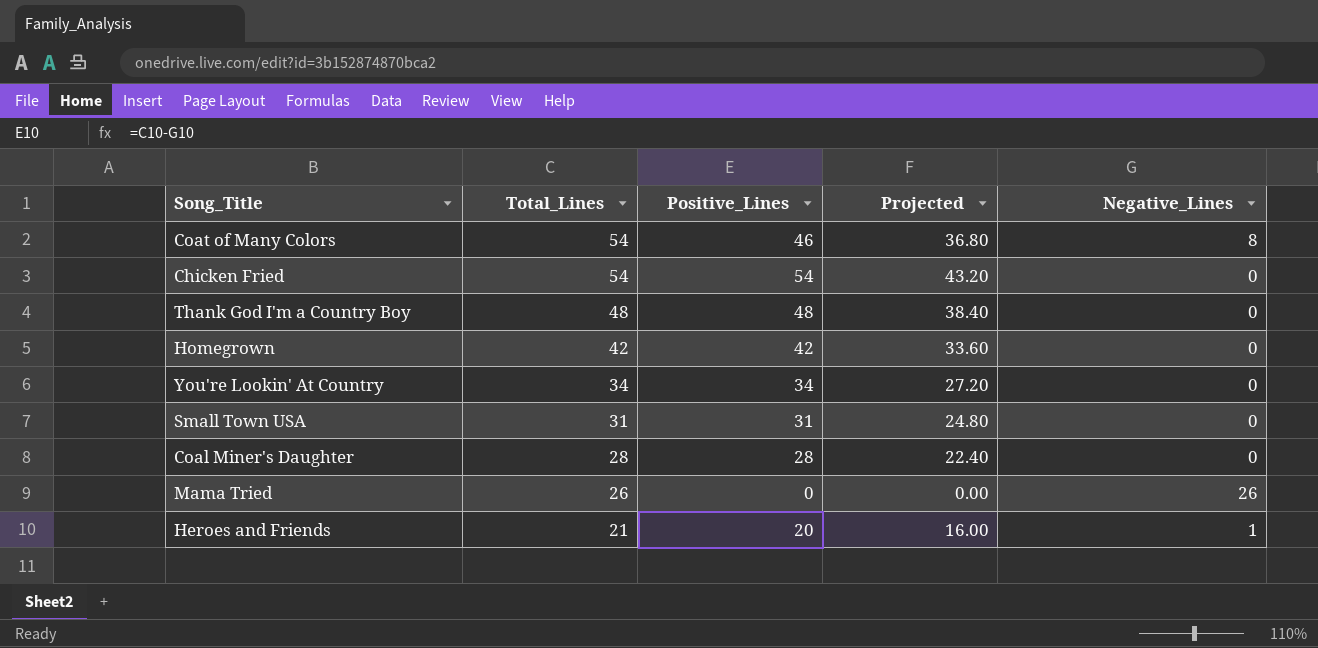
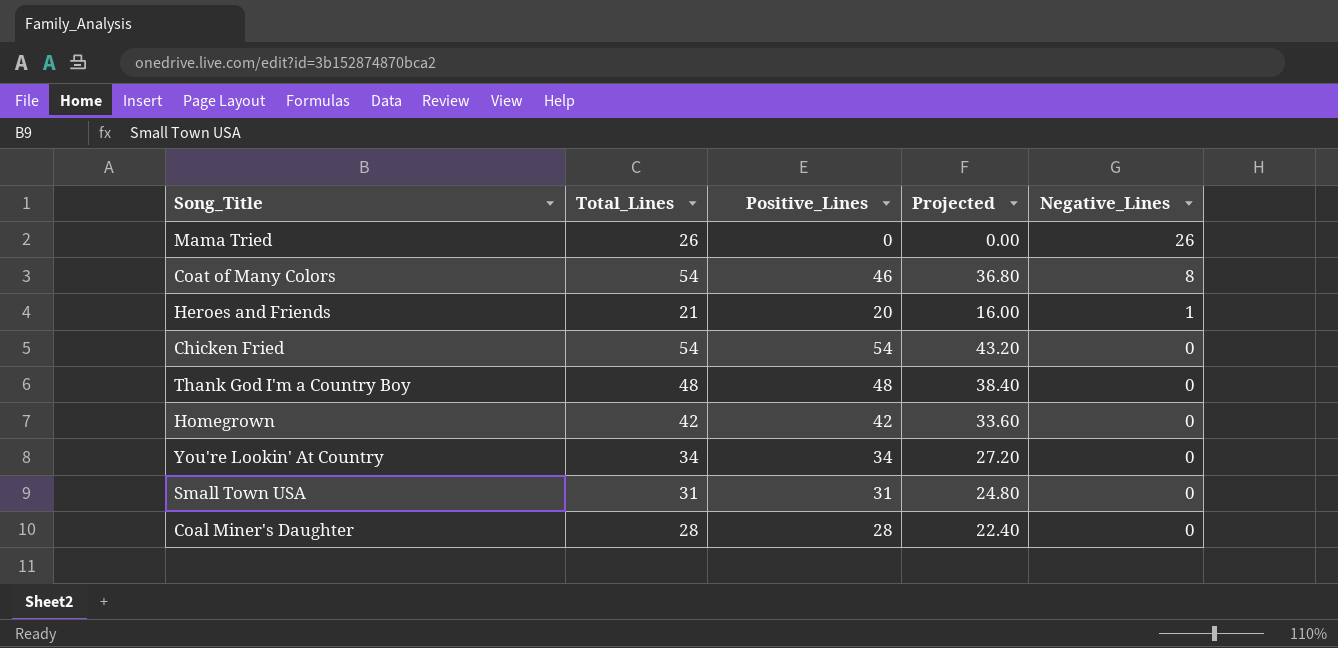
row order: Total_Lines descending -> Negative_Lines descending

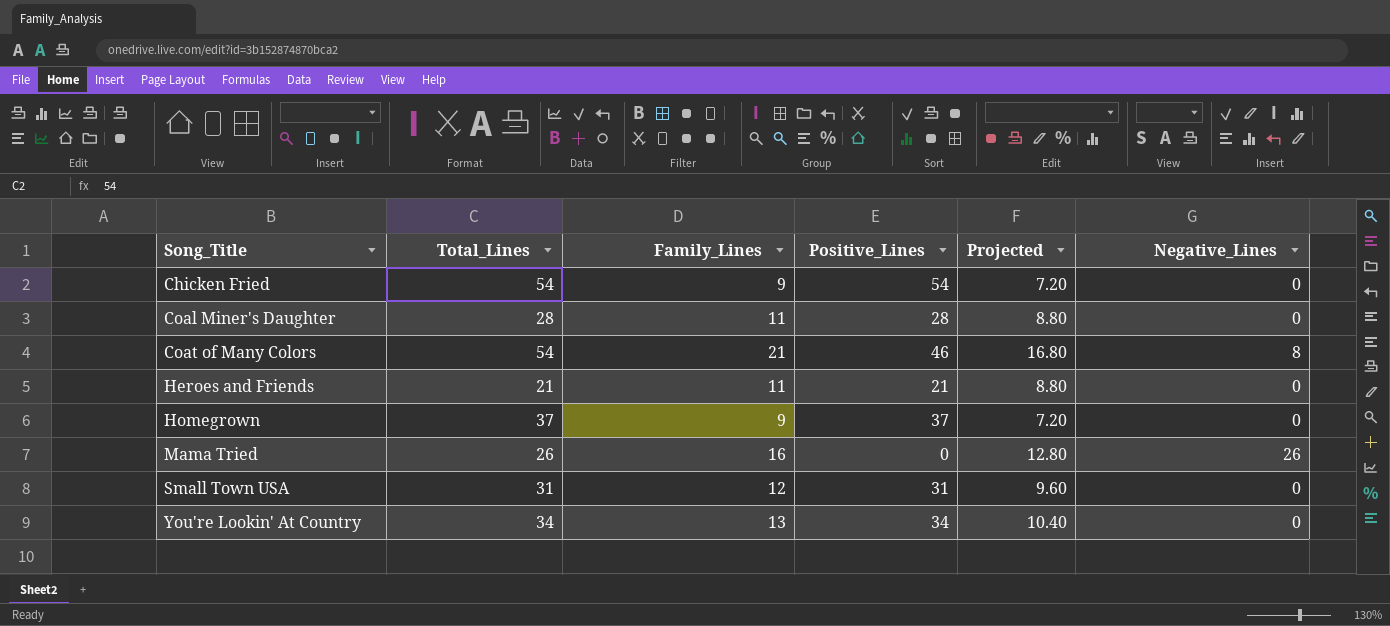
row order: Negative_Lines descending -> Song_Title ascending
column Family_Lines | position: none -> 3
column Projected | formula: [Positive_Lines] * 0.8 -> [Family_Lines] * 0.8
row Thank God I'm a Country Boy: 48 | 48 | 38.40 | 0 -> none
Heroes and Friends | Positive_Lines: 20 -> 21
Heroes and Friends | Negative_Lines: 1 -> 0
Homegrown | Total_Lines: 42 -> 37
Homegrown | Positive_Lines: 42 -> 37

